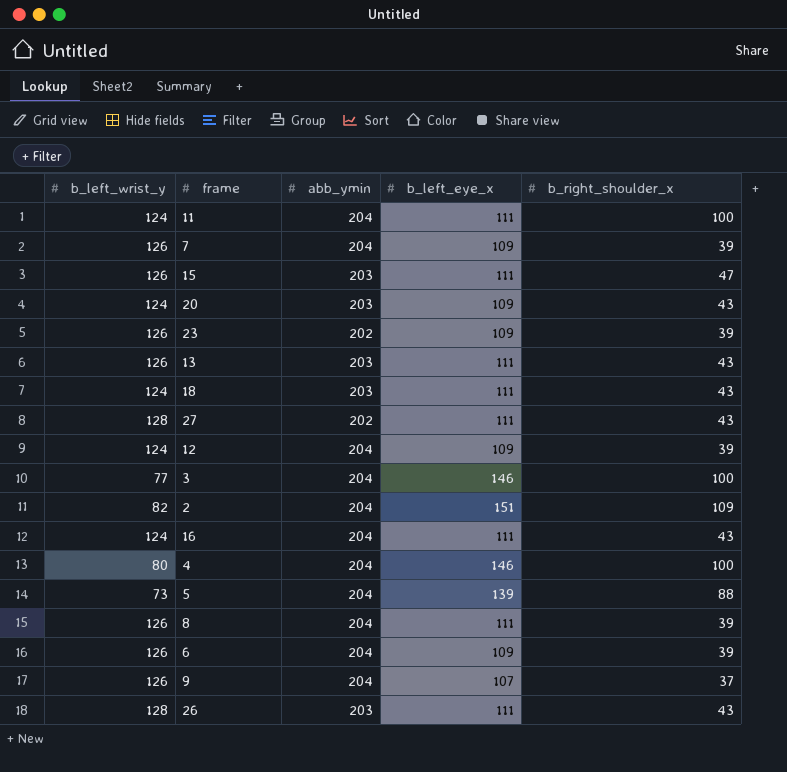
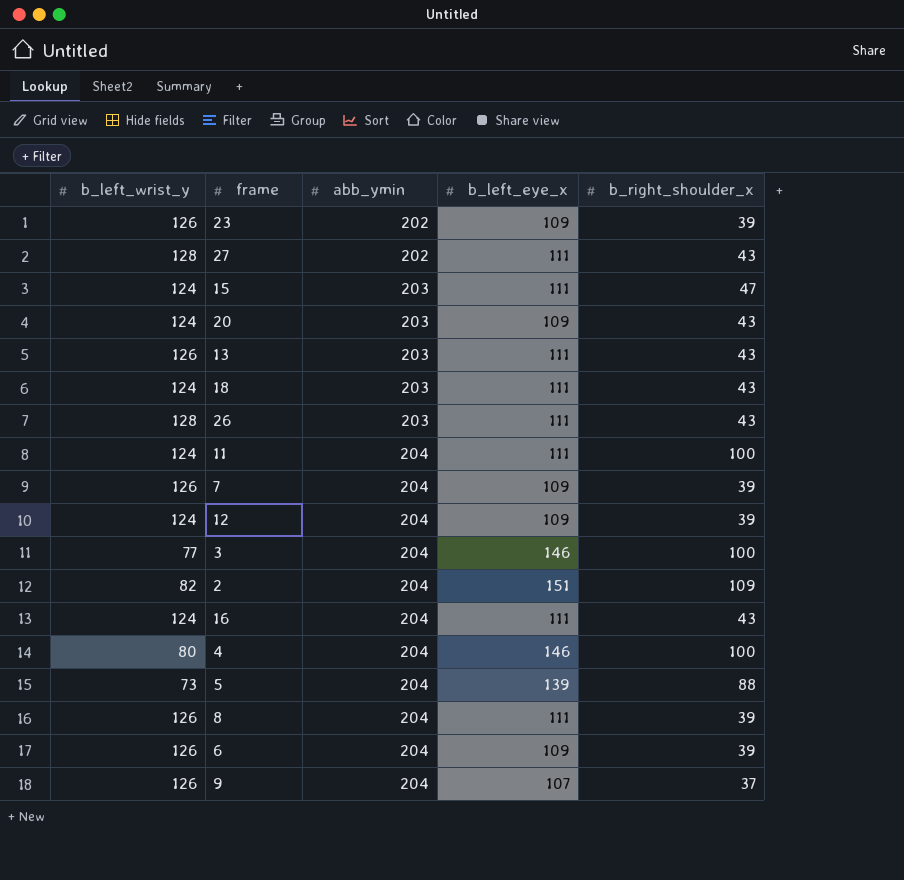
row order: none -> abb_ymin ascending
15 | b_left_wrist_y: 126 -> 124

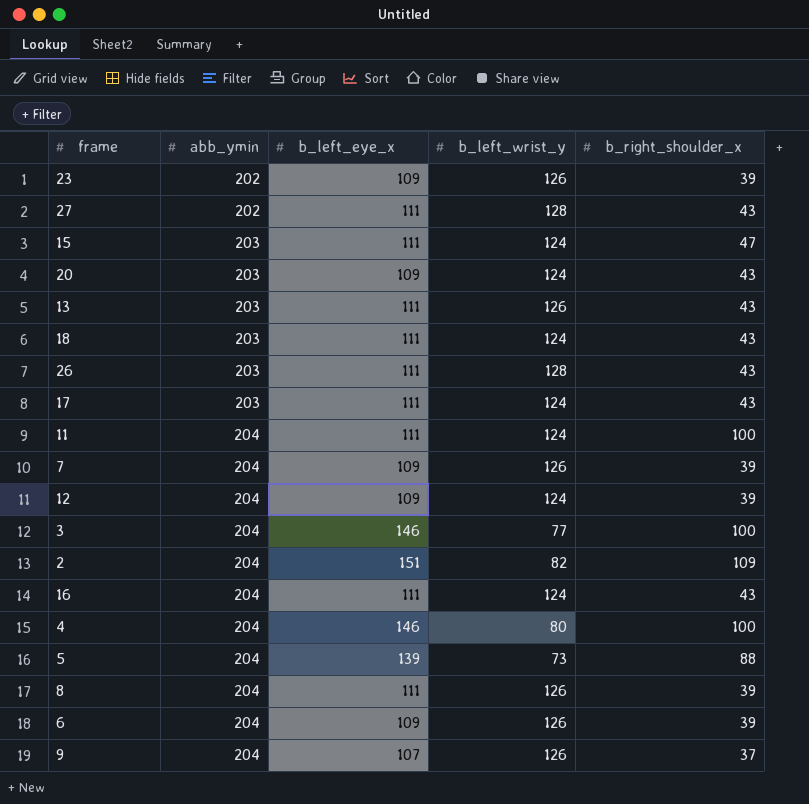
column b_left_wrist_y | position: 1 -> 4
row 17: none -> 203 | 111 | 124 | 43

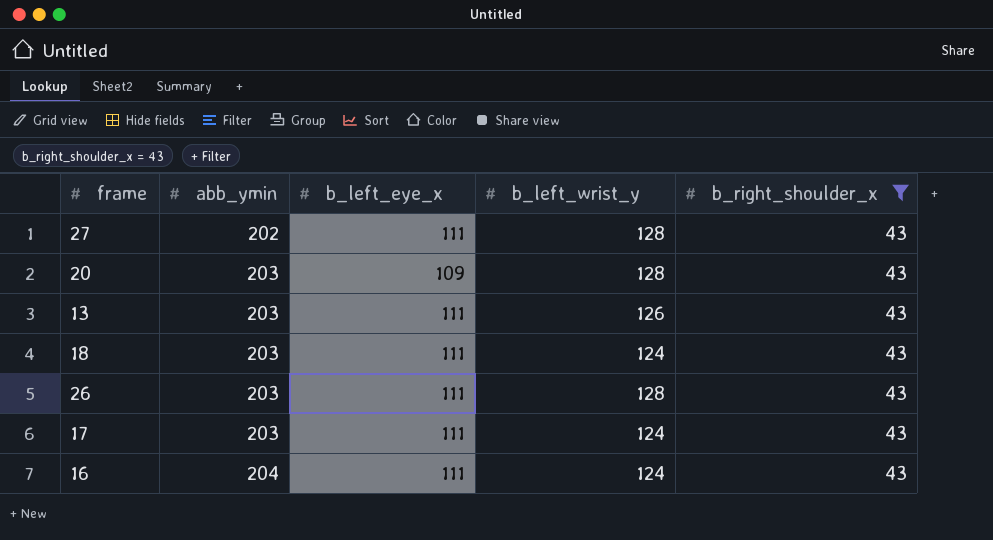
filter: none -> b_right_shoulder_x = 43
20 | b_left_wrist_y: 124 -> 128

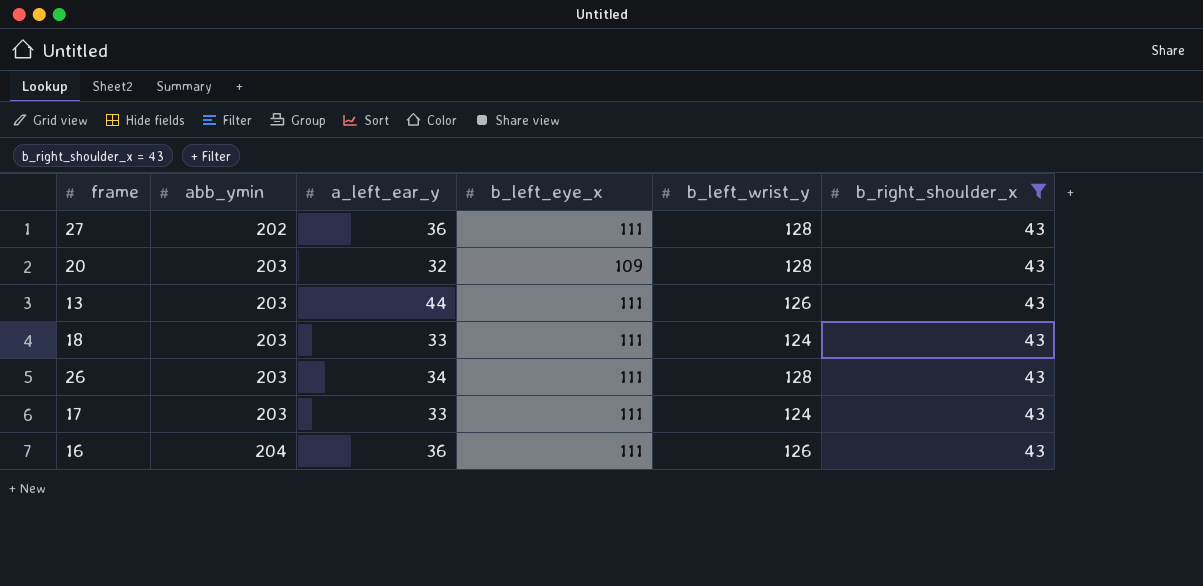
column a_left_ear_y | position: none -> 3
16 | b_left_wrist_y: 124 -> 126

